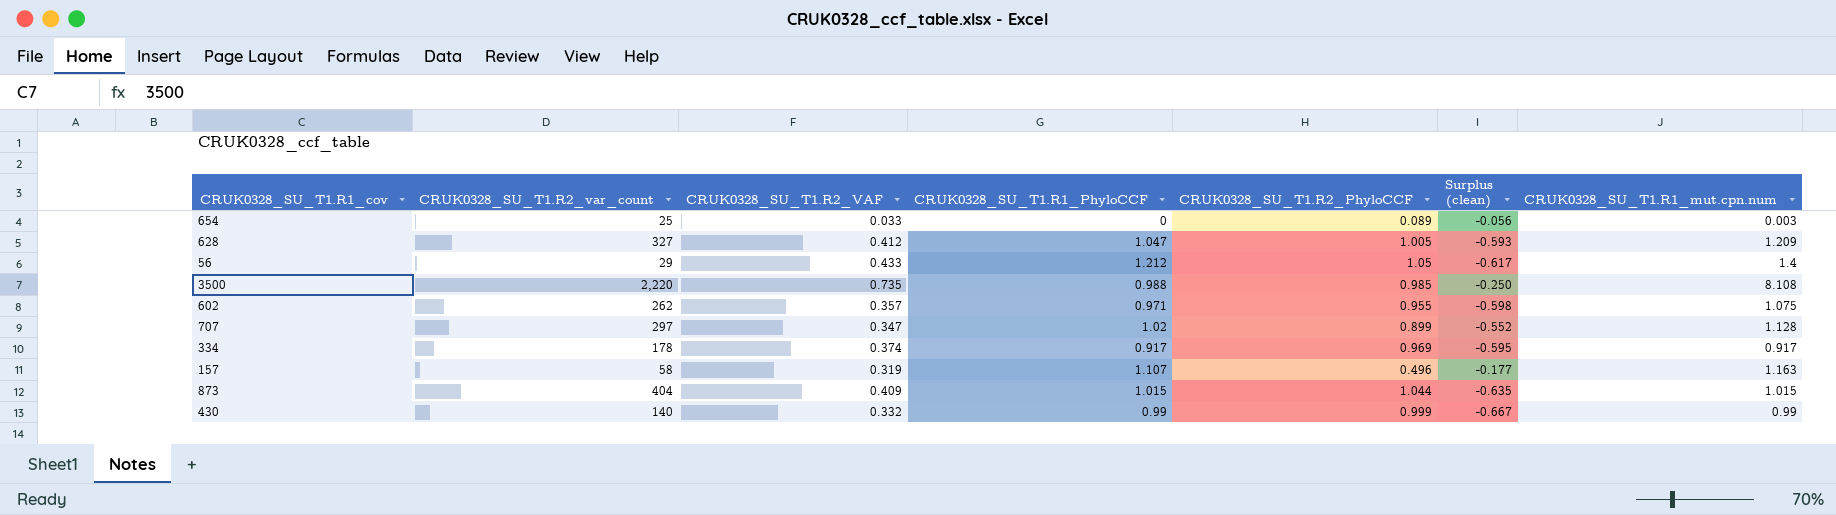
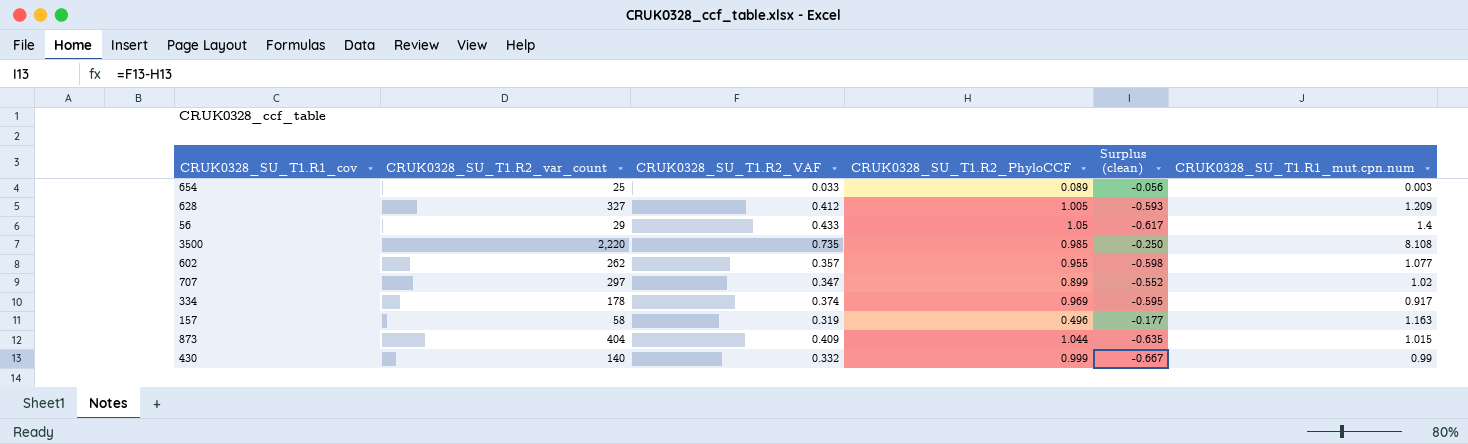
column CRUK0328_SU_T1.R1_PhyloCCF | position: 4 -> none
602 | CRUK0328_SU_T1.R1_mut.cpn.num: 1.075 -> 1.077
707 | CRUK0328_SU_T1.R1_mut.cpn.num: 1.128 -> 1.02

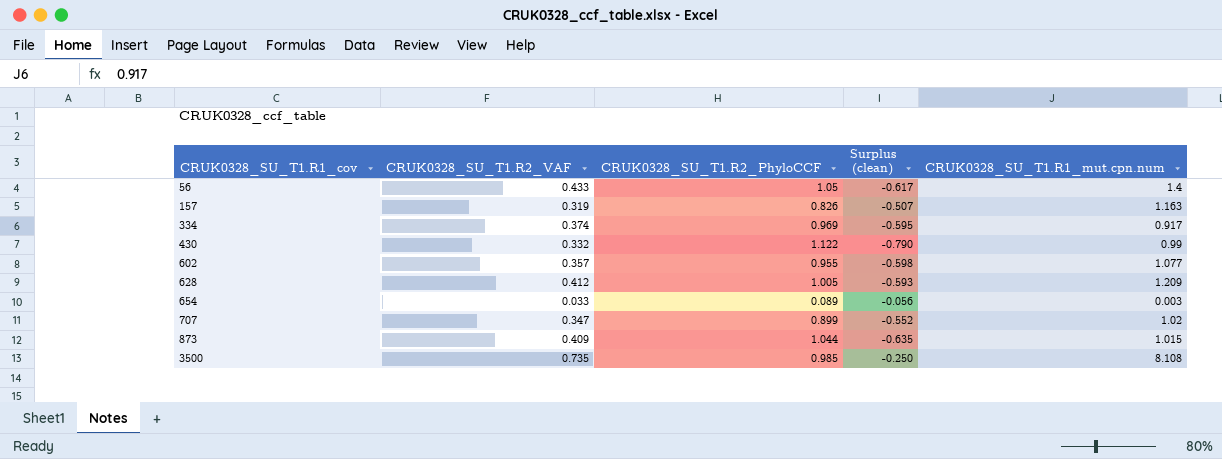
row order: none -> CRUK0328_SU_T1.R1_cov ascending
column CRUK0328_SU_T1.R2_var_count | position: 2 -> none
157 | CRUK0328_SU_T1.R2_PhyloCCF: 0.496 -> 0.826
157 | Surplus (clean): -0.177 -> -0.507
430 | CRUK0328_SU_T1.R2_PhyloCCF: 0.999 -> 1.122
430 | Surplus (clean): -0.667 -> -0.790

